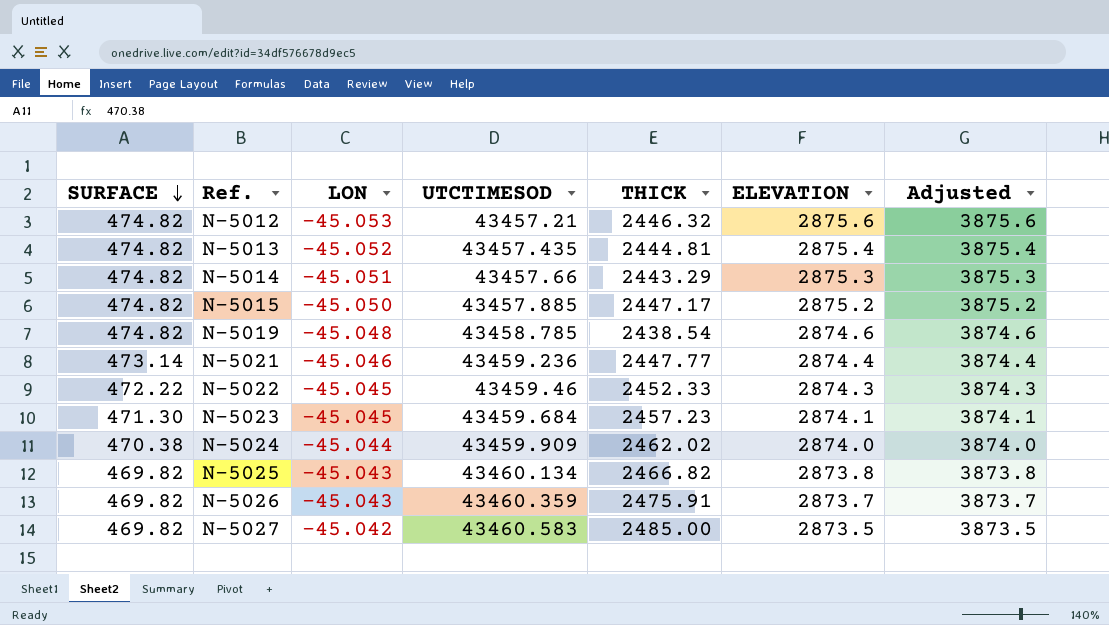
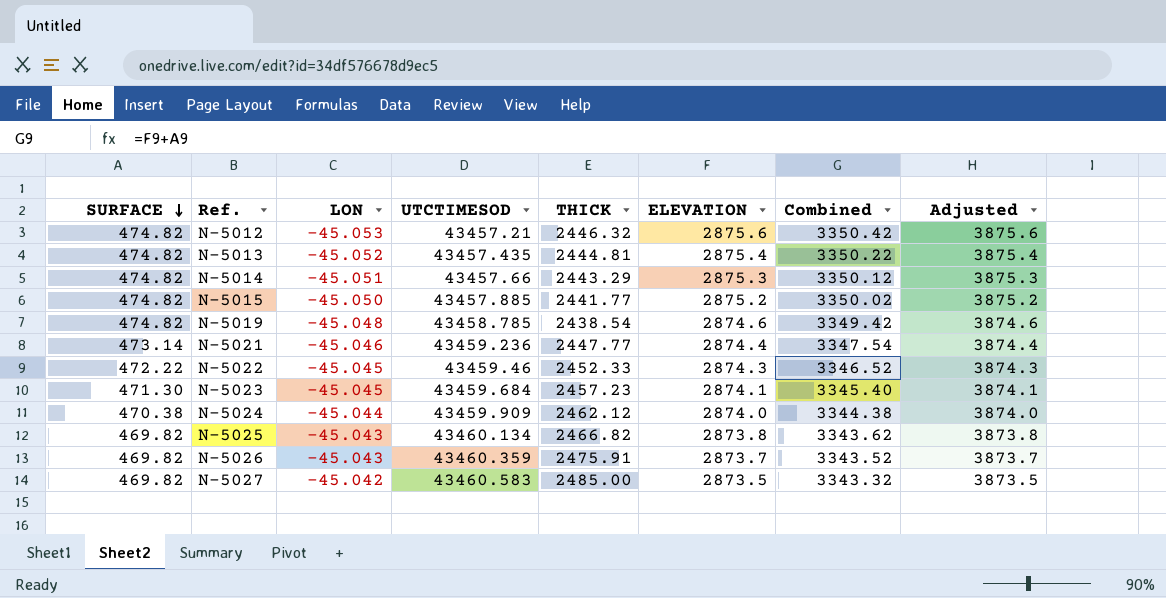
column Combined | formula: none -> [SURFACE] + [ELEVATION]
N-5015 | THICK: 2447.17 -> 2441.77
N-5024 | THICK: 2462.02 -> 2462.12

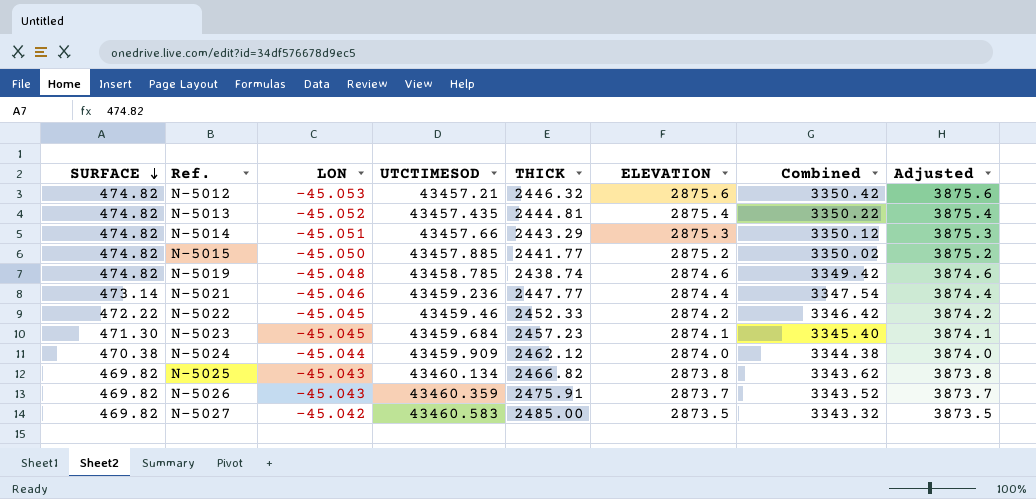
N-5019 | THICK: 2438.54 -> 2438.74
N-5022 | ELEVATION: 2874.3 -> 2874.2
N-5022 | Combined: 3346.52 -> 3346.42
N-5022 | Adjusted: 3874.3 -> 3874.2

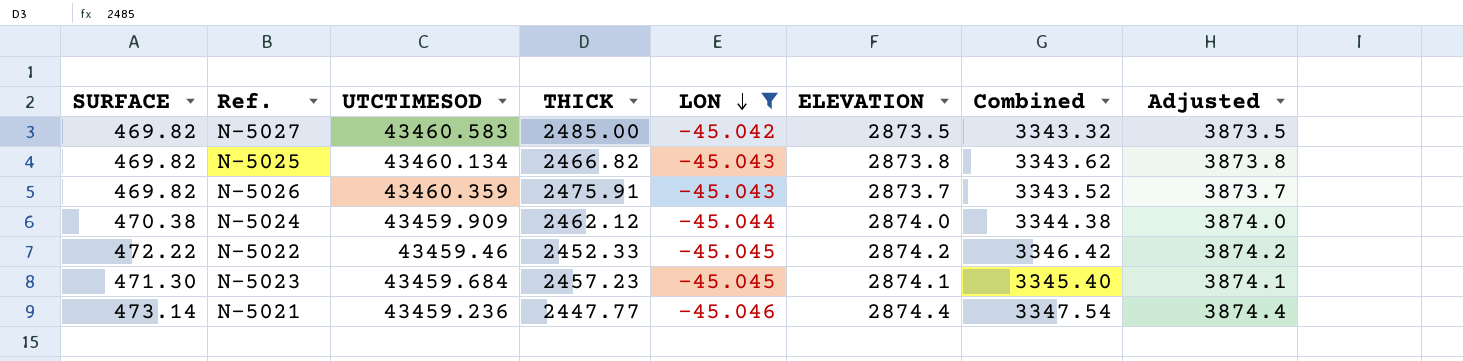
filter: none -> LON >= -45.046
row order: SURFACE descending -> LON descending
column LON | position: 3 -> 5

